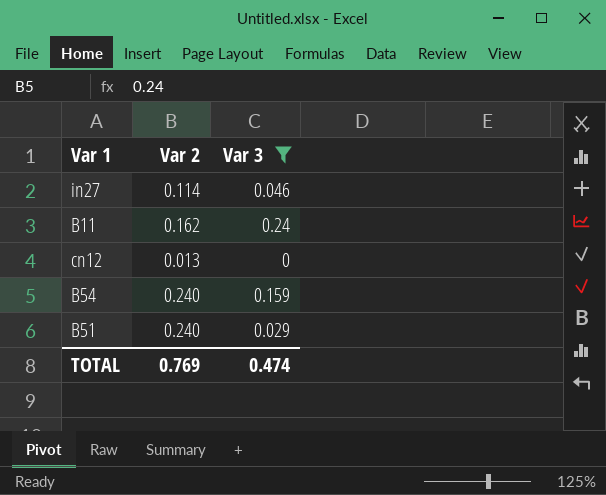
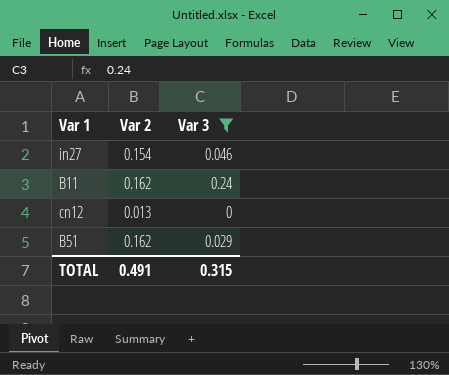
row B54: 0.240 | 0.159 -> none
in27 | Var 2: 0.114 -> 0.154
B51 | Var 2: 0.240 -> 0.162
TOTAL | Var 2: 0.769 -> 0.491
TOTAL | Var 3: 0.474 -> 0.315

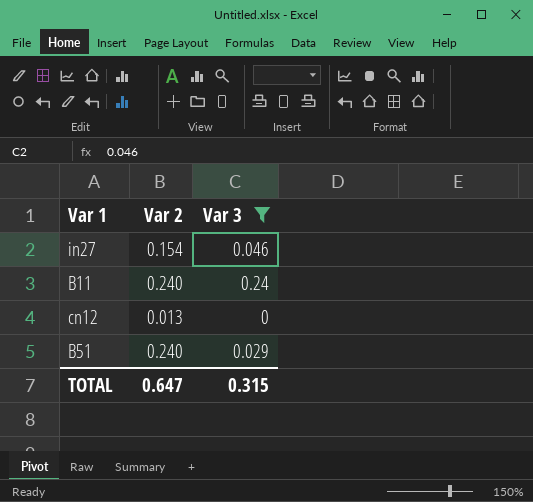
B11 | Var 2: 0.162 -> 0.240
B51 | Var 2: 0.162 -> 0.240
TOTAL | Var 2: 0.491 -> 0.647

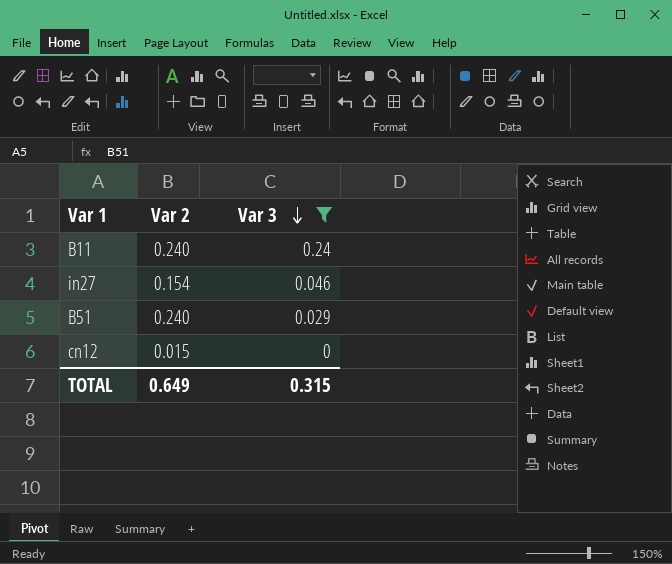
row order: none -> Var 3 descending
cn12 | Var 2: 0.013 -> 0.015
TOTAL | Var 2: 0.647 -> 0.649

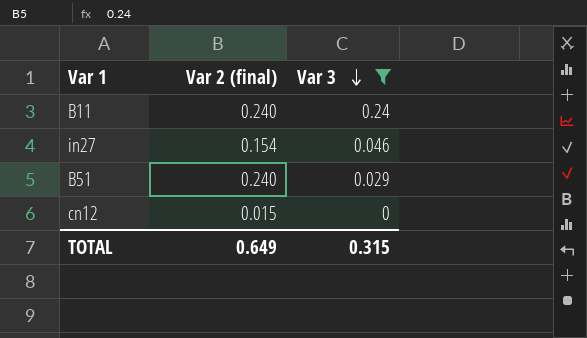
column name: Var 2 -> Var 2 (final)

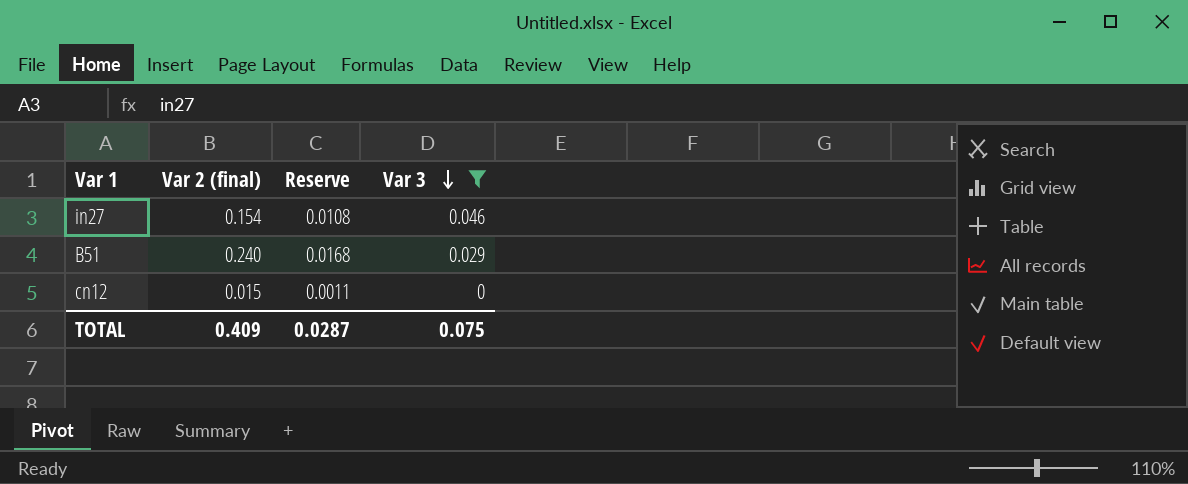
column Reserve | formula: none -> [Var 2 (final)] * 0.07
row B11: 0.240 | 0.24 -> none
TOTAL | Var 2 (final): 0.649 -> 0.409
TOTAL | Var 3: 0.315 -> 0.075

